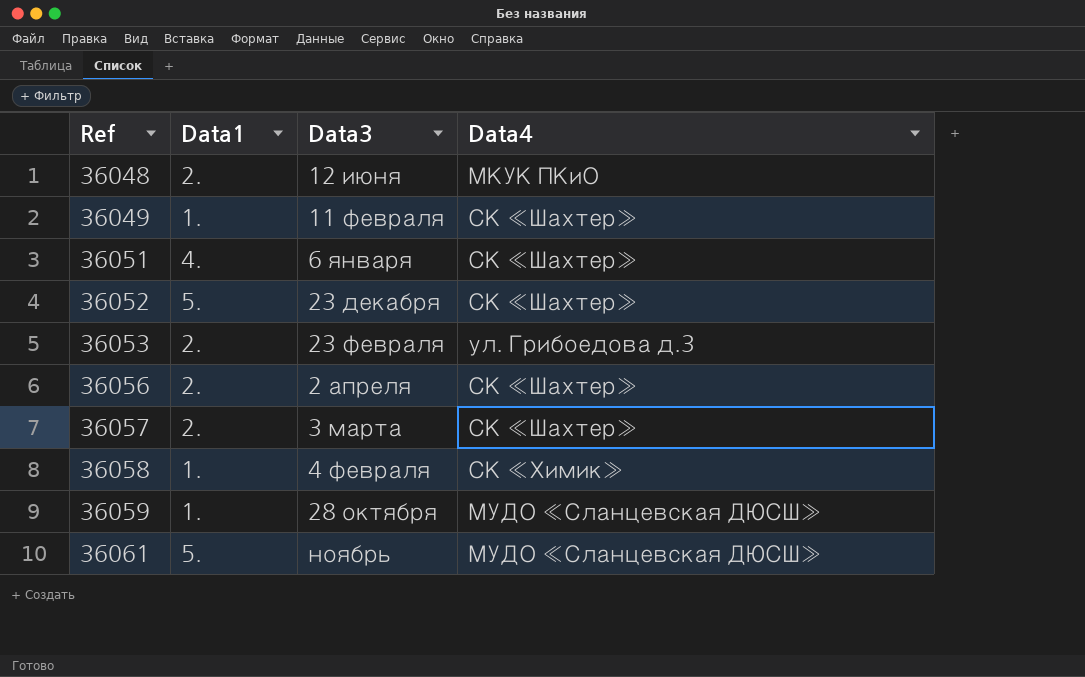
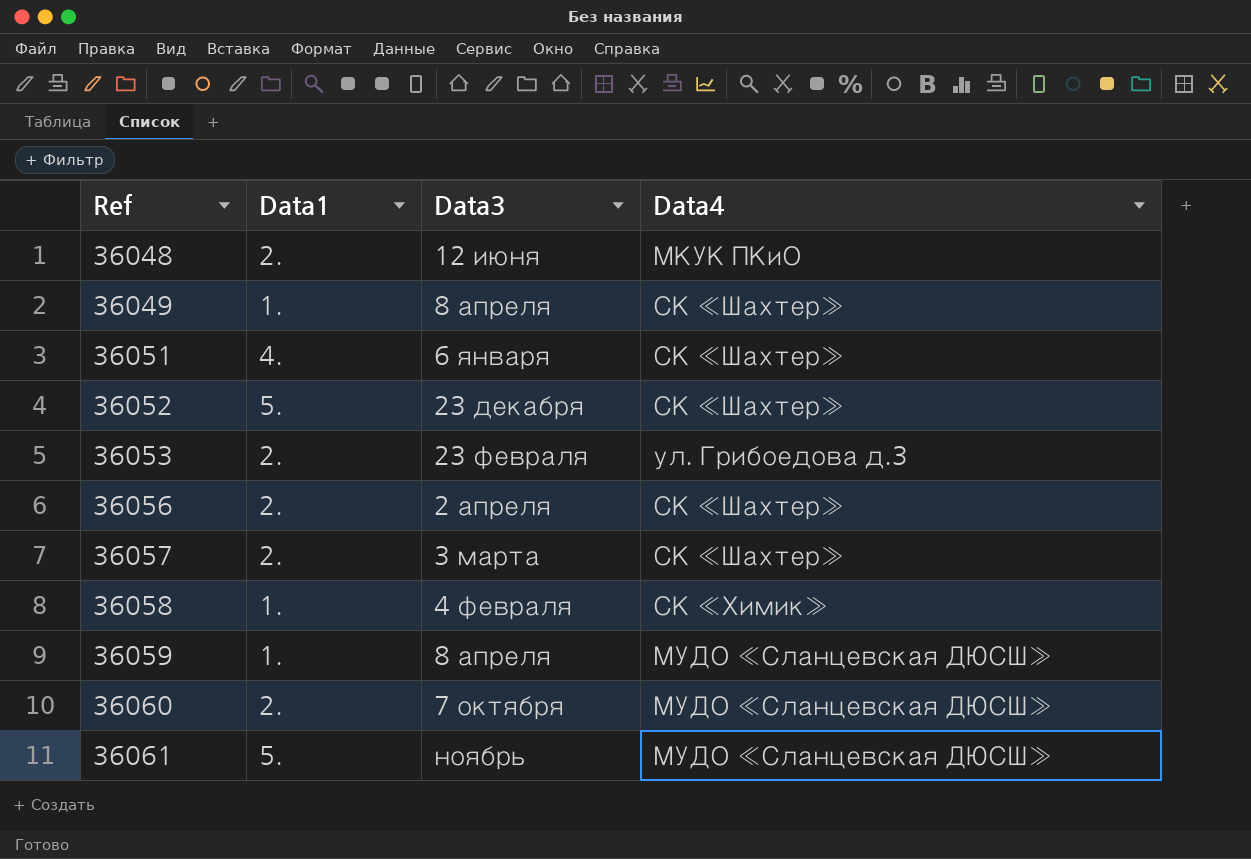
36049 | Data3: 11 февраля -> 8 апреля
36059 | Data3: 28 октября -> 8 апреля
row 36060: none -> 2. | 7 октября | МУДО «Сланцевская ДЮСШ»

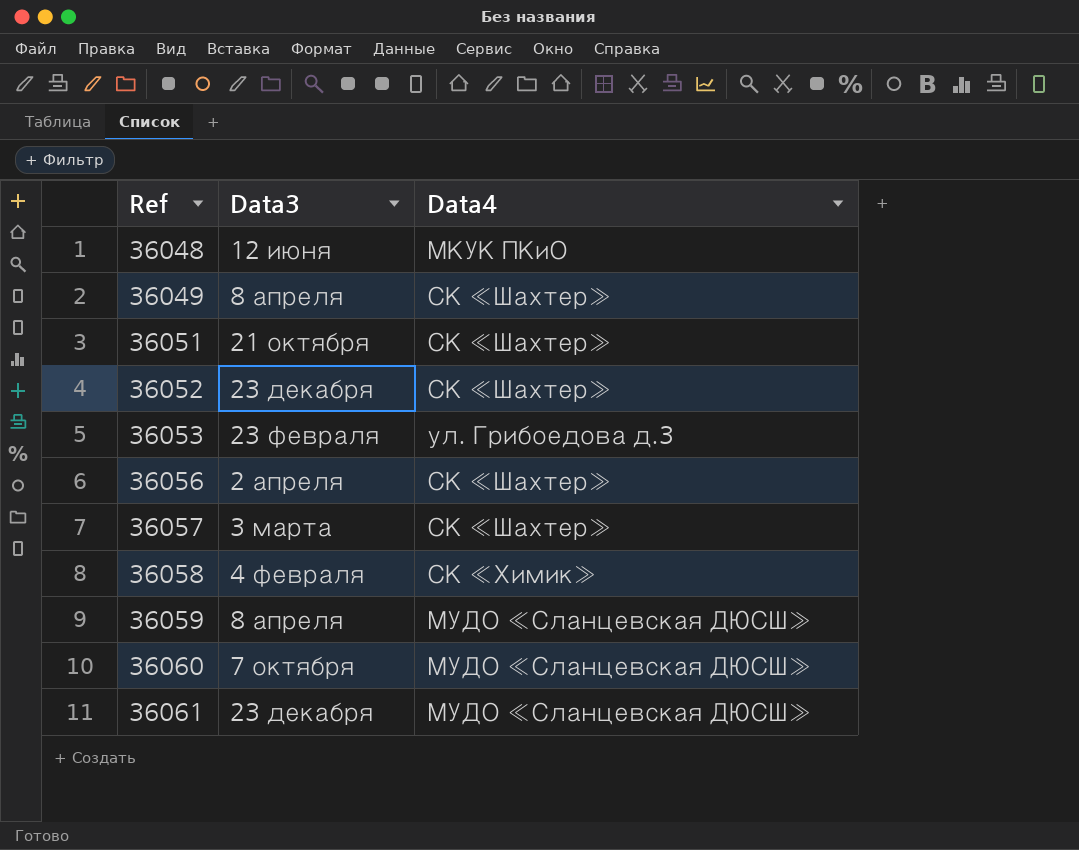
column Data1 | position: 2 -> none
36051 | Data3: 6 января -> 21 октября
36061 | Data3: ноябрь -> 23 декабря

